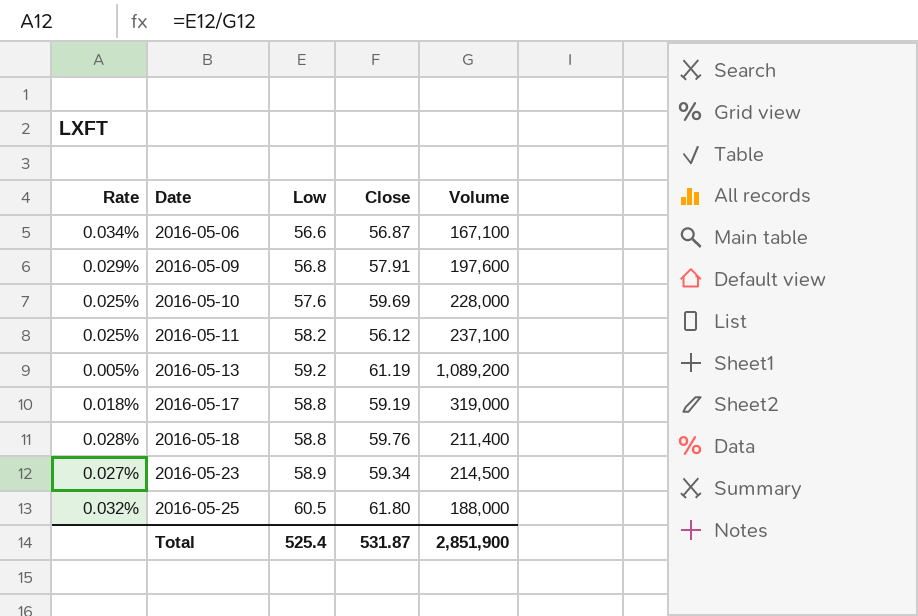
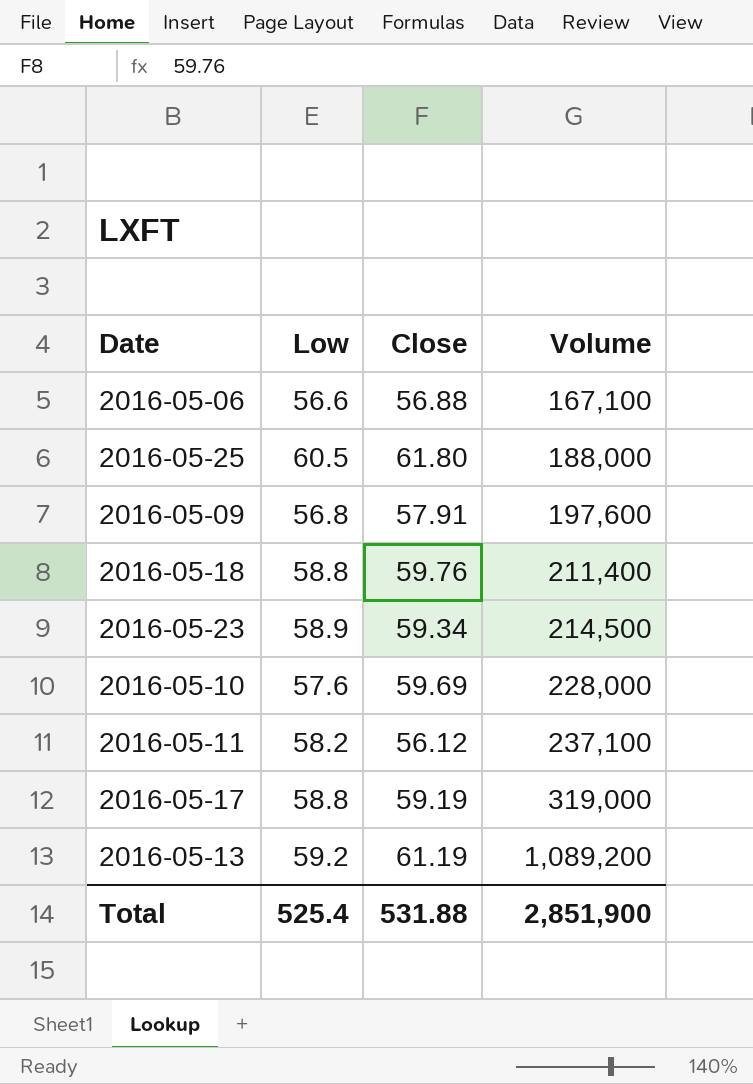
row order: Date ascending -> Volume ascending
column Rate | formula: [Low] / [Volume] -> none
2016-05-06 | Close: 56.87 -> 56.88
Total | Close: 531.87 -> 531.88

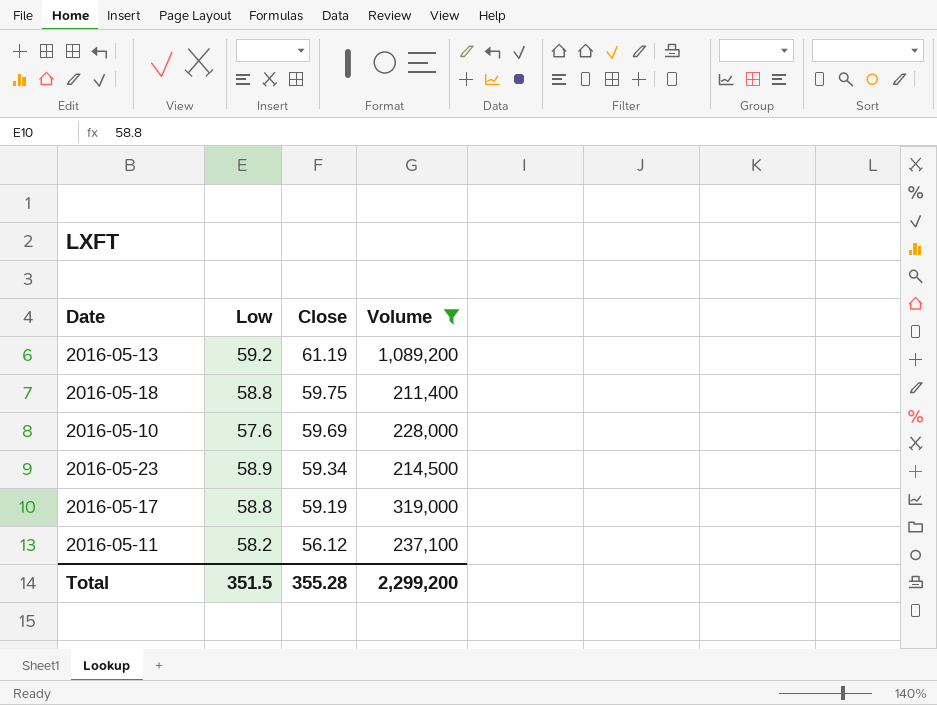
filter: none -> Volume >= 211,400
row order: Volume ascending -> Close descending
2016-05-18 | Close: 59.76 -> 59.75
Total | Low: 525.4 -> 351.5
Total | Close: 531.88 -> 355.28
Total | Volume: 2,851,900 -> 2,299,200

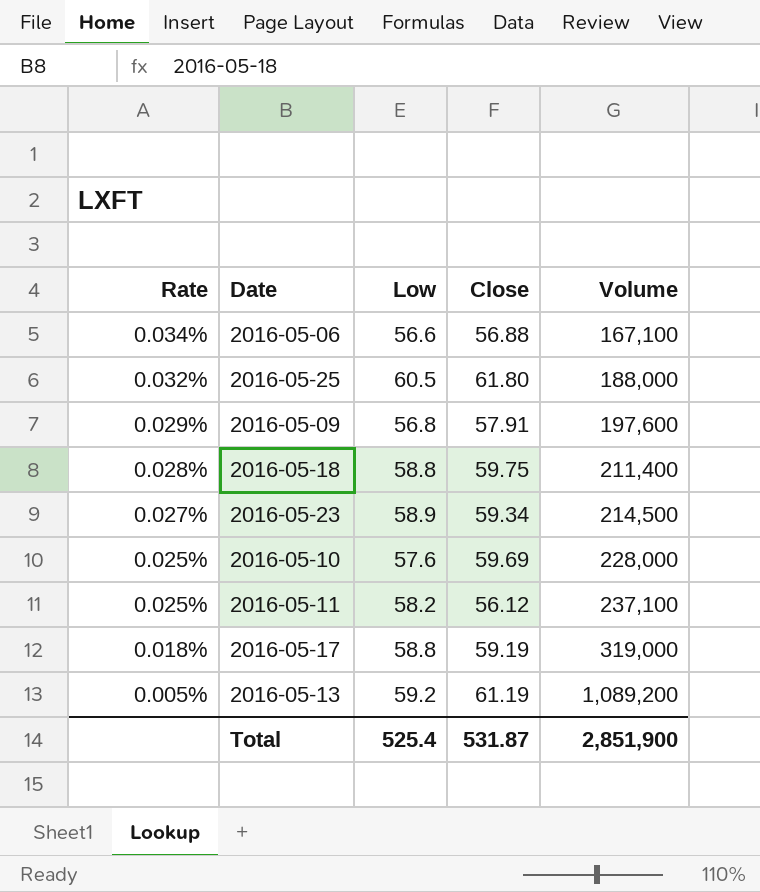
filter: Volume >= 211,400 -> none
row order: Close descending -> Rate descending
column Rate | formula: none -> [Low] / [Volume]
Total | Low: 351.5 -> 525.4
Total | Close: 355.28 -> 531.87
Total | Volume: 2,299,200 -> 2,851,900

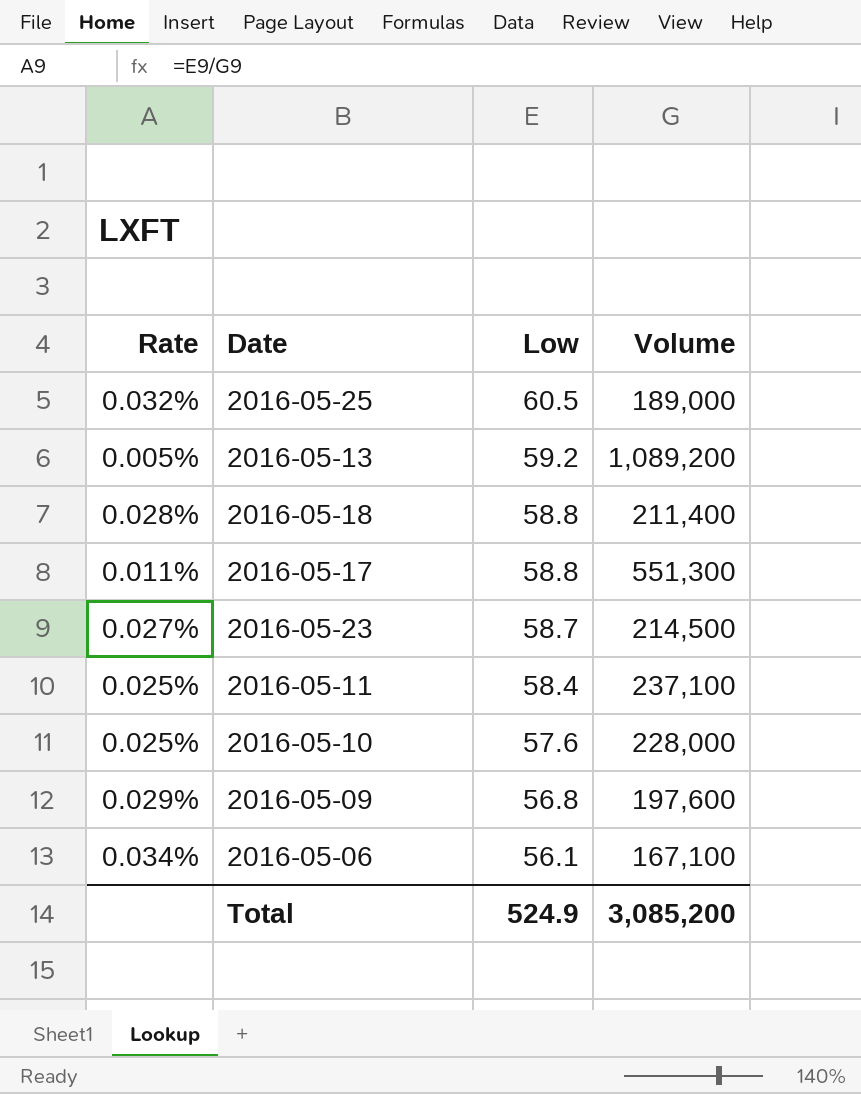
row order: Rate descending -> Low descending
column Close | position: 4 -> none
2016-05-25 | Volume: 188,000 -> 189,000
2016-05-17 | Rate: 0.018% -> 0.011%
2016-05-17 | Volume: 319,000 -> 551,300
2016-05-23 | Low: 58.9 -> 58.7
2016-05-11 | Low: 58.2 -> 58.4
2016-05-06 | Low: 56.6 -> 56.1
Total | Low: 525.4 -> 524.9
Total | Volume: 2,851,900 -> 3,085,200

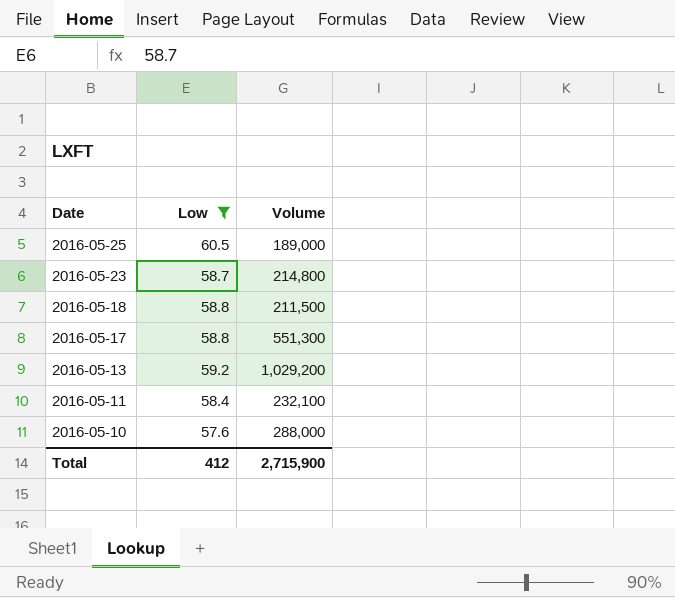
filter: none -> Low >= 57.6
row order: Low descending -> Date descending
column Rate | formula: [Low] / [Volume] -> none
2016-05-23 | Volume: 214,500 -> 214,800
2016-05-18 | Volume: 211,400 -> 211,500
2016-05-13 | Volume: 1,089,200 -> 1,029,200
2016-05-11 | Volume: 237,100 -> 232,100
2016-05-10 | Volume: 228,000 -> 288,000
Total | Low: 524.9 -> 412
Total | Volume: 3,085,200 -> 2,715,900

